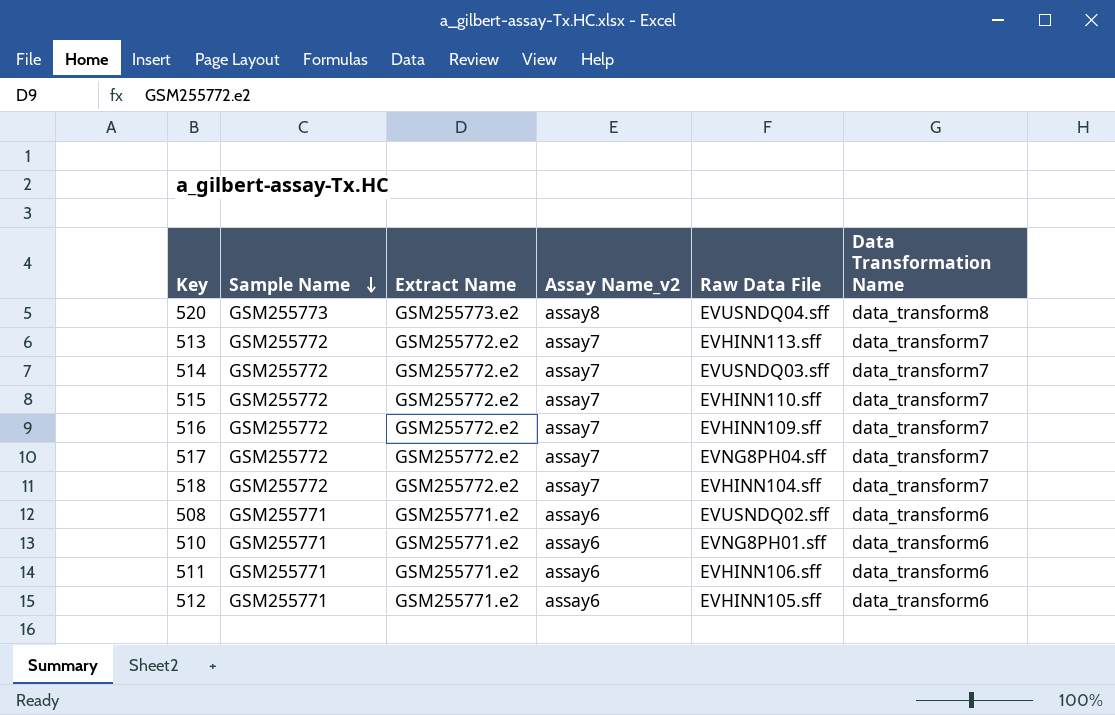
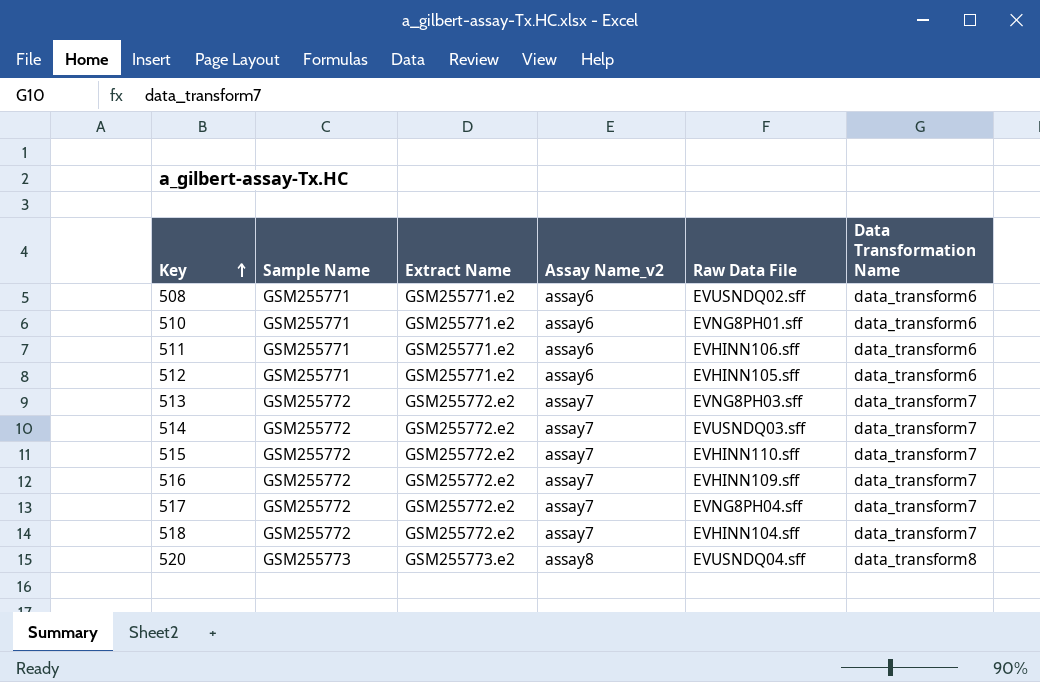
row order: Sample Name descending -> Key ascending
513 | Raw Data File: EVHINN113.sff -> EVNG8PH03.sff

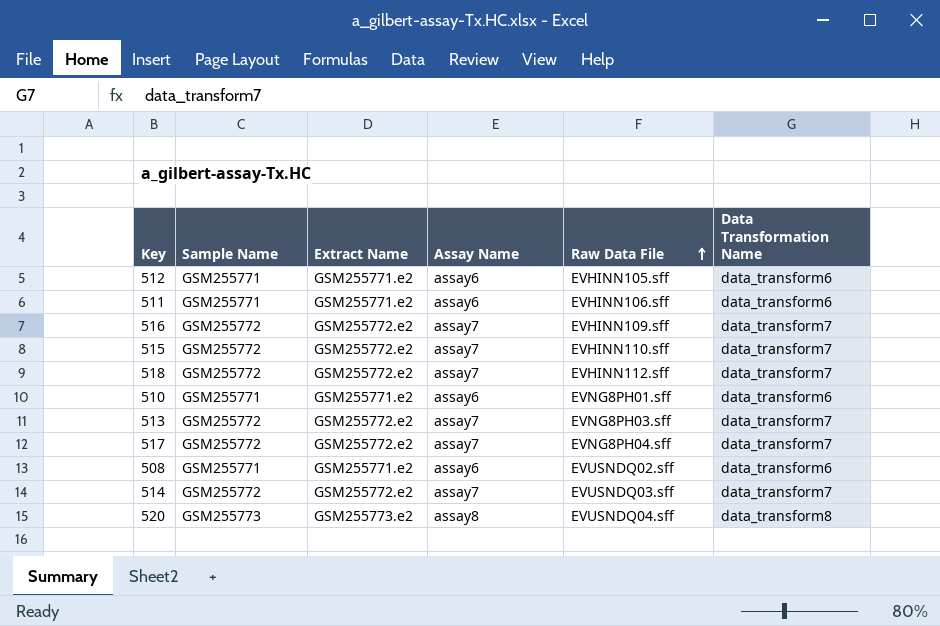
row order: Key ascending -> Raw Data File ascending
column name: Assay Name_v2 -> Assay Name
518 | Raw Data File: EVHINN104.sff -> EVHINN112.sff

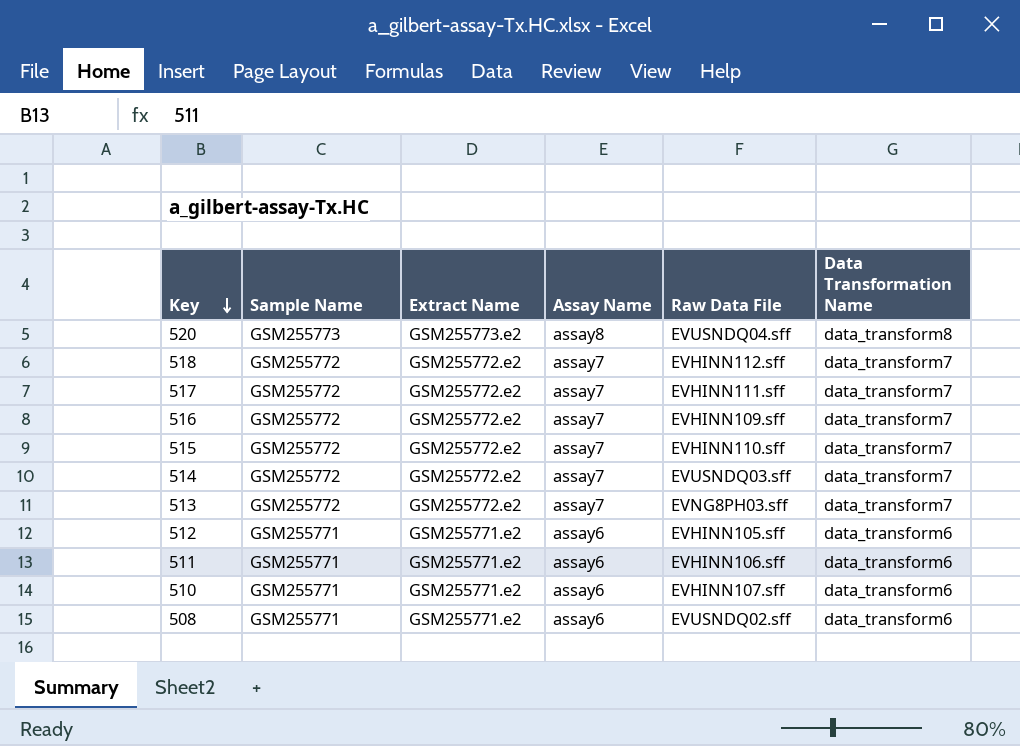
row order: Raw Data File ascending -> Key descending
517 | Raw Data File: EVNG8PH04.sff -> EVHINN111.sff
510 | Raw Data File: EVNG8PH01.sff -> EVHINN107.sff

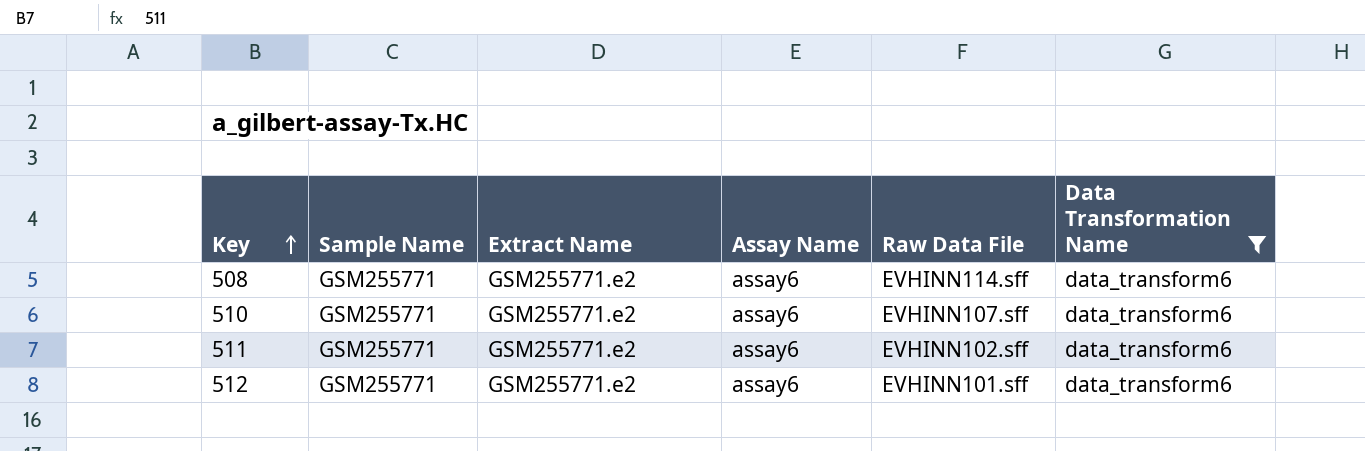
filter: none -> Data Transformation Name = data_transform6
row order: Key descending -> Key ascending
508 | Raw Data File: EVUSNDQ02.sff -> EVHINN114.sff
511 | Raw Data File: EVHINN106.sff -> EVHINN102.sff
512 | Raw Data File: EVHINN105.sff -> EVHINN101.sff

